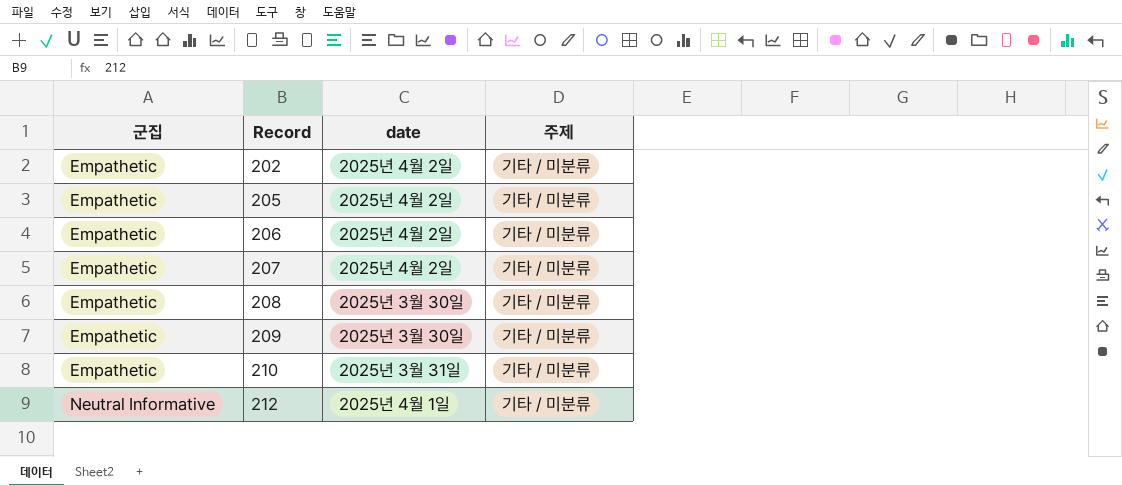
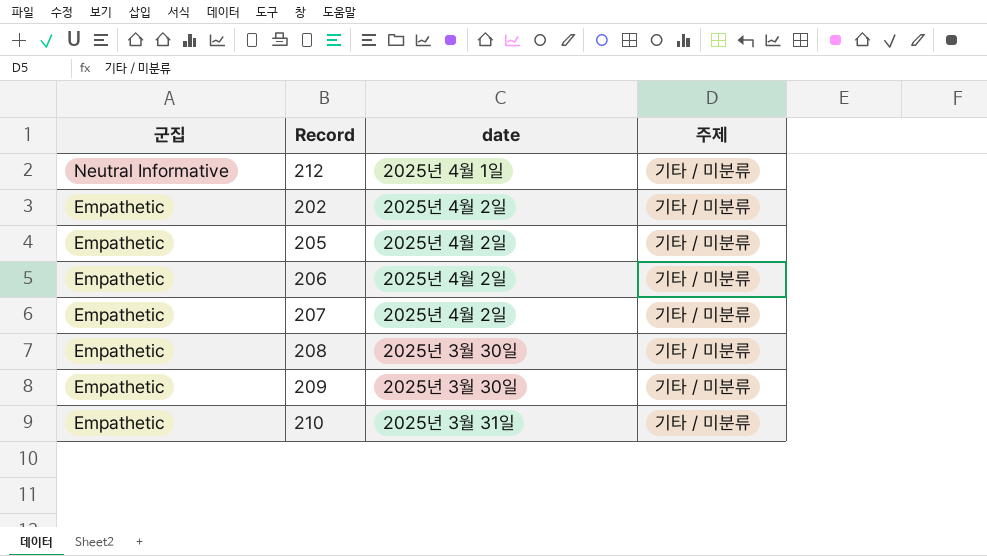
row order: 군집 ascending -> 군집 descending

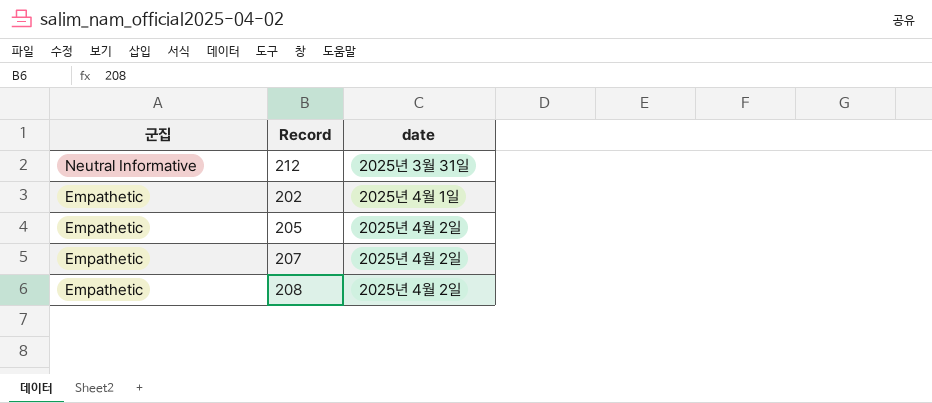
column 주제 | position: 4 -> none
row 206: Empathetic | 2025년 4월 2일 | 기타 / 미분류 -> none
row 209: Empathetic | 2025년 3월 30일 | 기타 / 미분류 -> none
row 210: Empathetic | 2025년 3월 31일 | 기타 / 미분류 -> none
212 | date: 2025년 4월 1일 -> 2025년 3월 31일
202 | date: 2025년 4월 2일 -> 2025년 4월 1일
208 | date: 2025년 3월 30일 -> 2025년 4월 2일

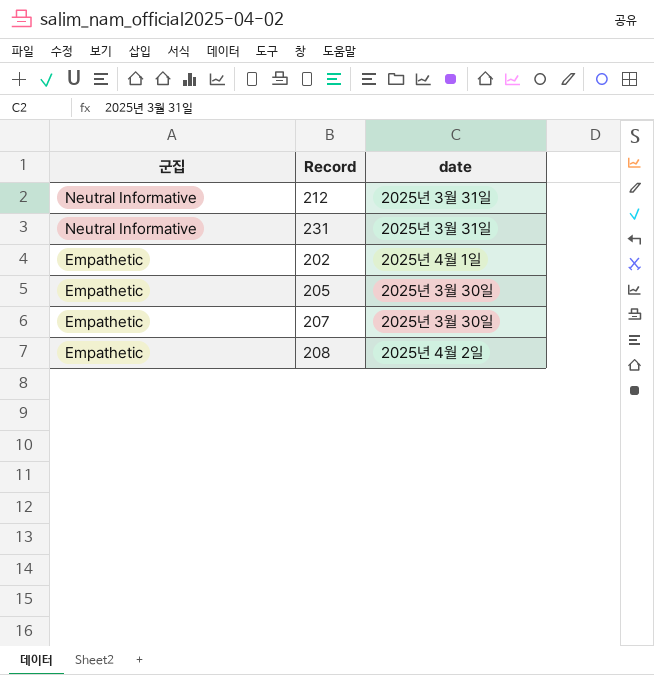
row 231: none -> Neutral Informative | 2025년 3월 31일
205 | date: 2025년 4월 2일 -> 2025년 3월 30일
207 | date: 2025년 4월 2일 -> 2025년 3월 30일

